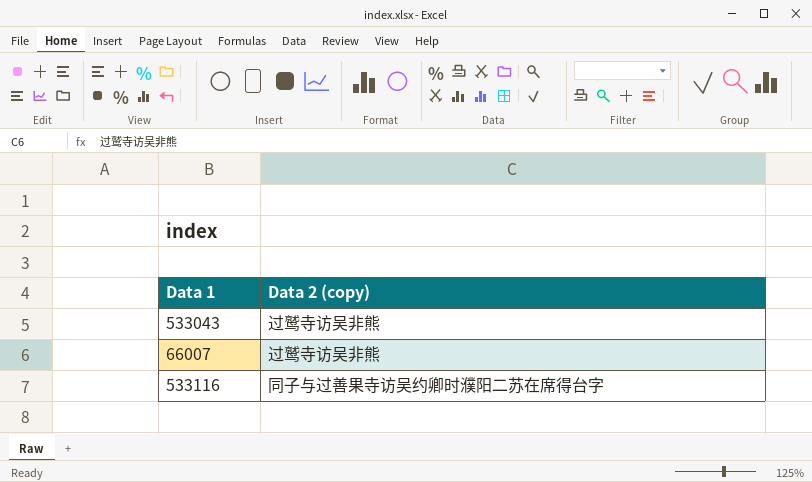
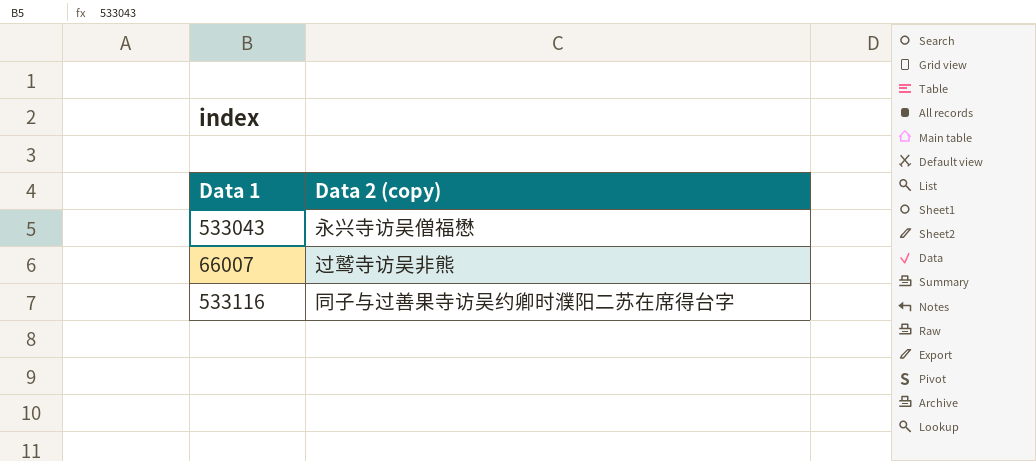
533043 | Data 2 (copy): 过鹫寺访吴非熊 -> 永兴寺访吴僧福懋

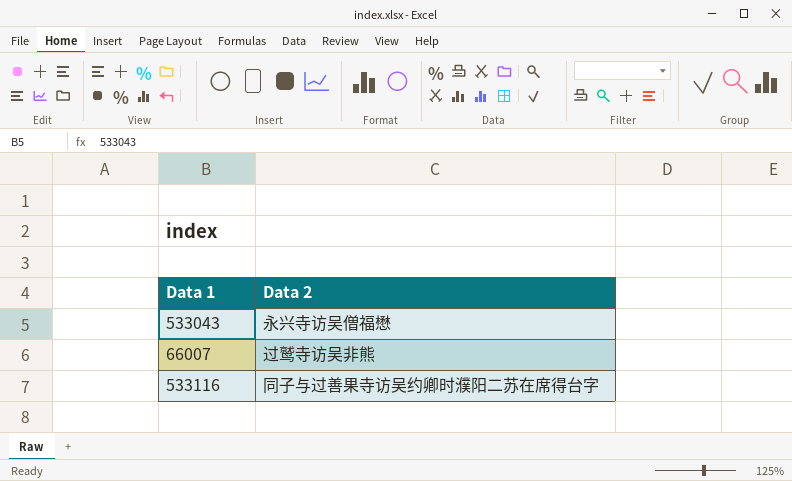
column name: Data 2 (copy) -> Data 2

